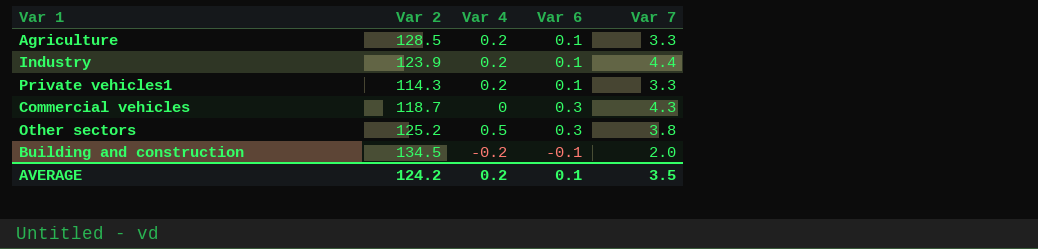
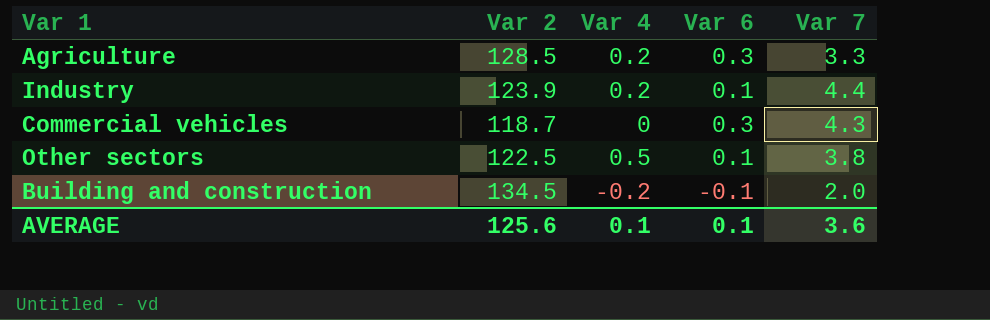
row Private vehicles1: 114.3 | 0.2 | 0.1 | 3.3 -> none
Agriculture | Var 6: 0.1 -> 0.3
Other sectors | Var 2: 125.2 -> 122.5
Other sectors | Var 6: 0.3 -> 0.1
AVERAGE | Var 2: 124.2 -> 125.6
AVERAGE | Var 4: 0.2 -> 0.1
AVERAGE | Var 7: 3.5 -> 3.6

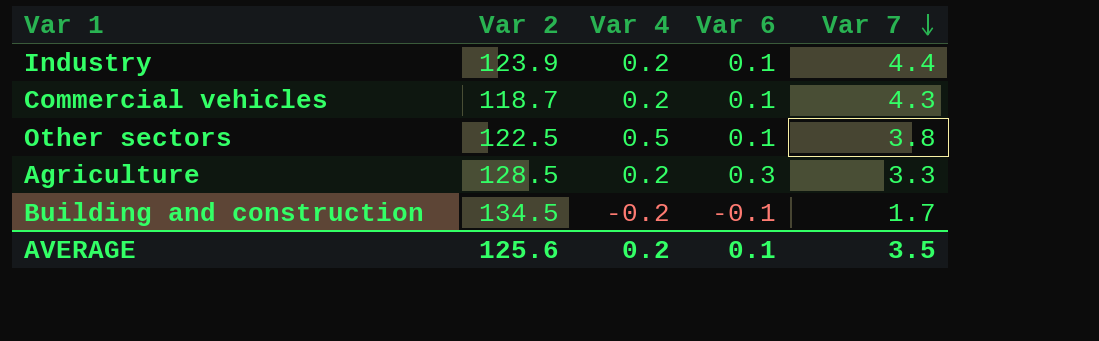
row order: none -> Var 7 descending
Commercial vehicles | Var 4: 0 -> 0.2
Commercial vehicles | Var 6: 0.3 -> 0.1
Building and construction | Var 7: 2.0 -> 1.7
AVERAGE | Var 4: 0.1 -> 0.2
AVERAGE | Var 7: 3.6 -> 3.5

